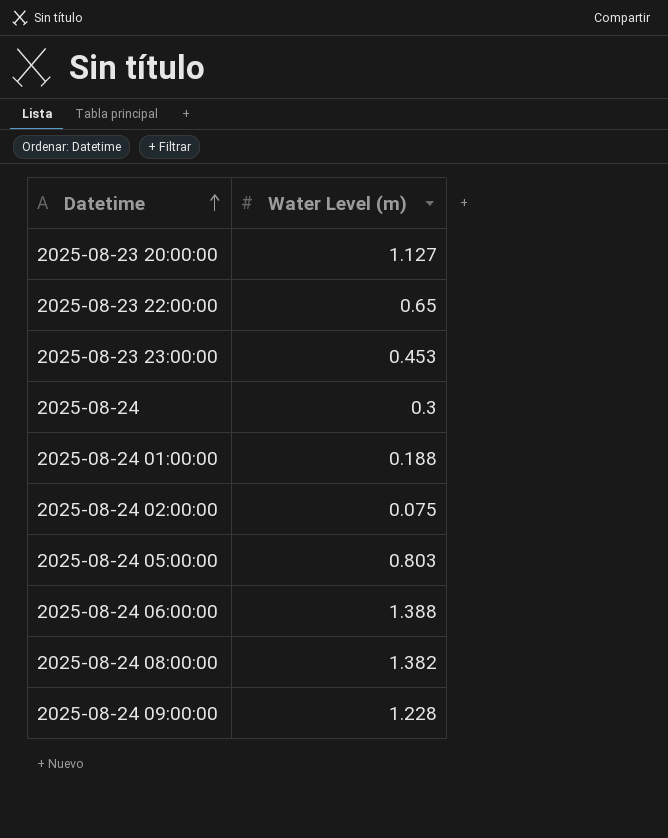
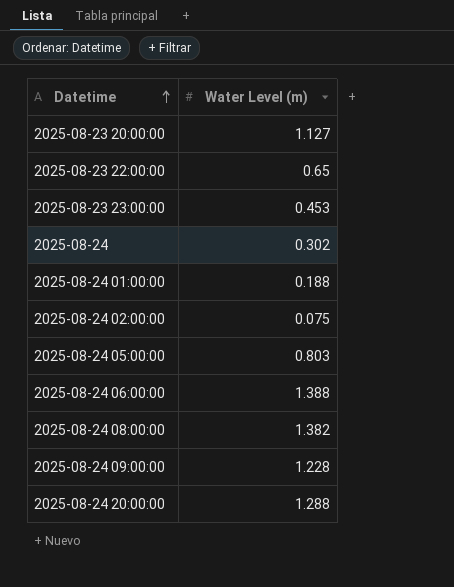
2025-08-24 | Water Level (m): 0.3 -> 0.302
row 2025-08-24 20:00:00: none -> 1.288

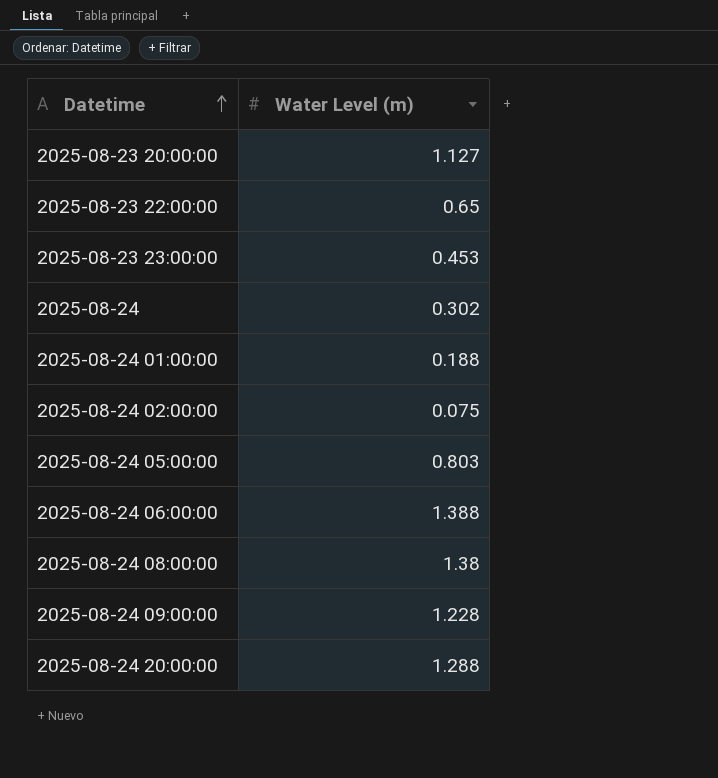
2025-08-24 08:00:00 | Water Level (m): 1.382 -> 1.38

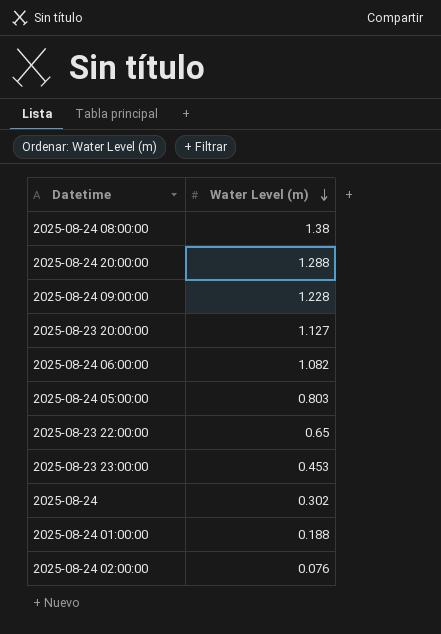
row order: Datetime ascending -> Water Level (m) descending
2025-08-24 06:00:00 | Water Level (m): 1.388 -> 1.082
2025-08-24 02:00:00 | Water Level (m): 0.075 -> 0.076

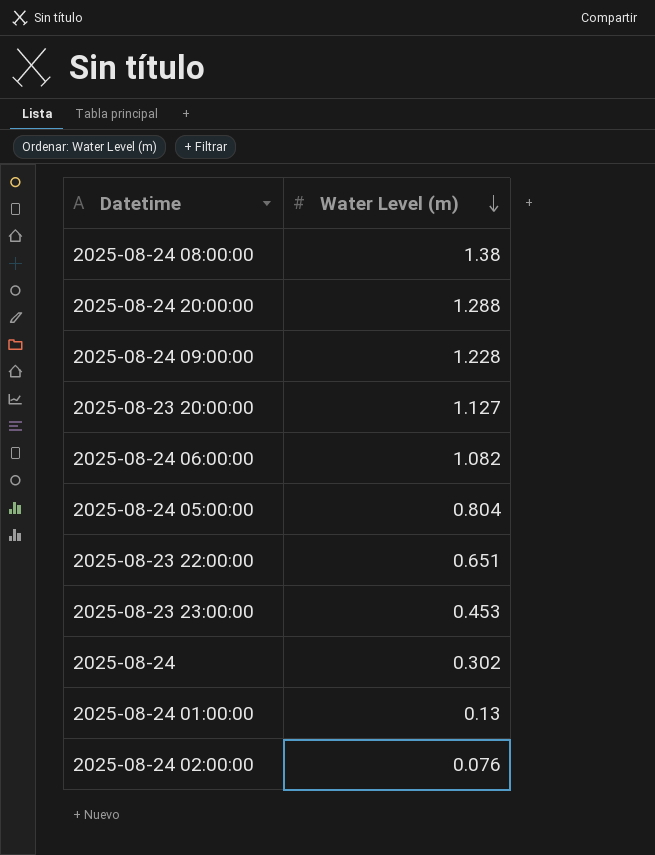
2025-08-24 05:00:00 | Water Level (m): 0.803 -> 0.804
2025-08-23 22:00:00 | Water Level (m): 0.65 -> 0.651
2025-08-24 01:00:00 | Water Level (m): 0.188 -> 0.13

